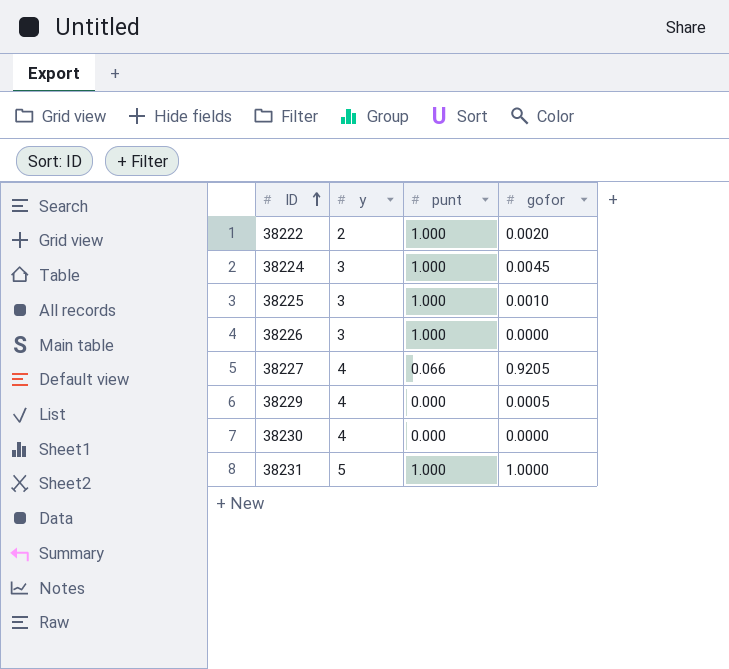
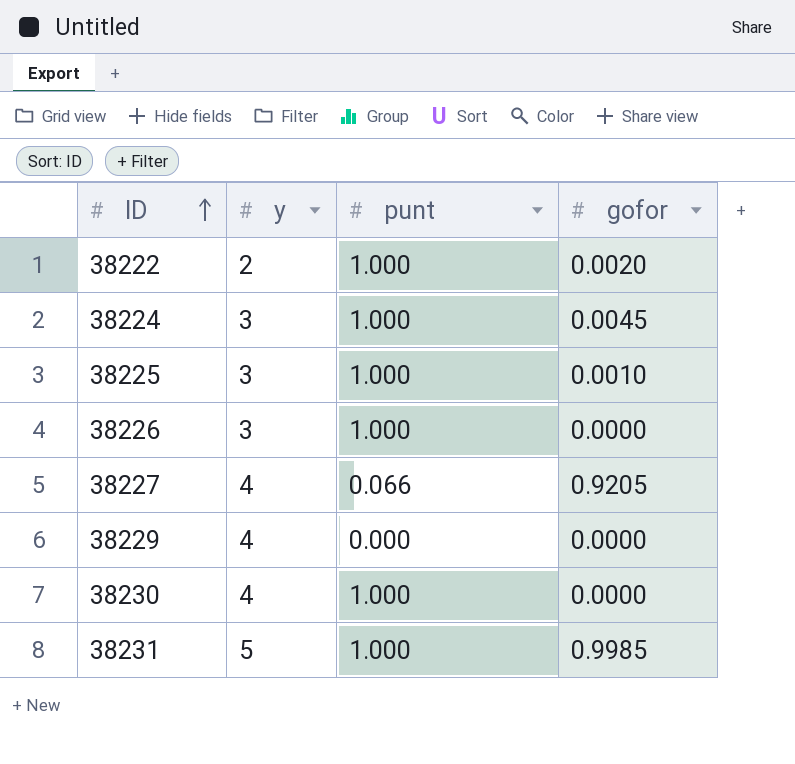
38229 | gofor: 0.0005 -> 0.0000
38230 | punt: 0.000 -> 1.000
38231 | gofor: 1.0000 -> 0.9985

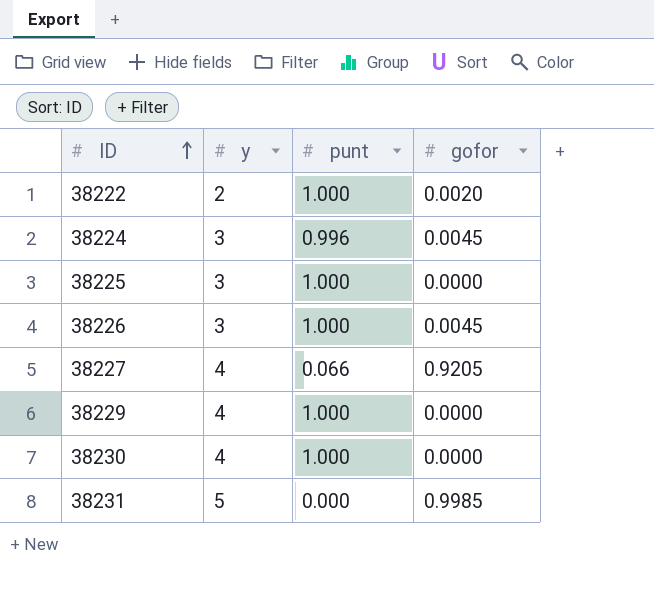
38224 | punt: 1.000 -> 0.996
38225 | gofor: 0.0010 -> 0.0000
38226 | gofor: 0.0000 -> 0.0045
38229 | punt: 0.000 -> 1.000
38231 | punt: 1.000 -> 0.000

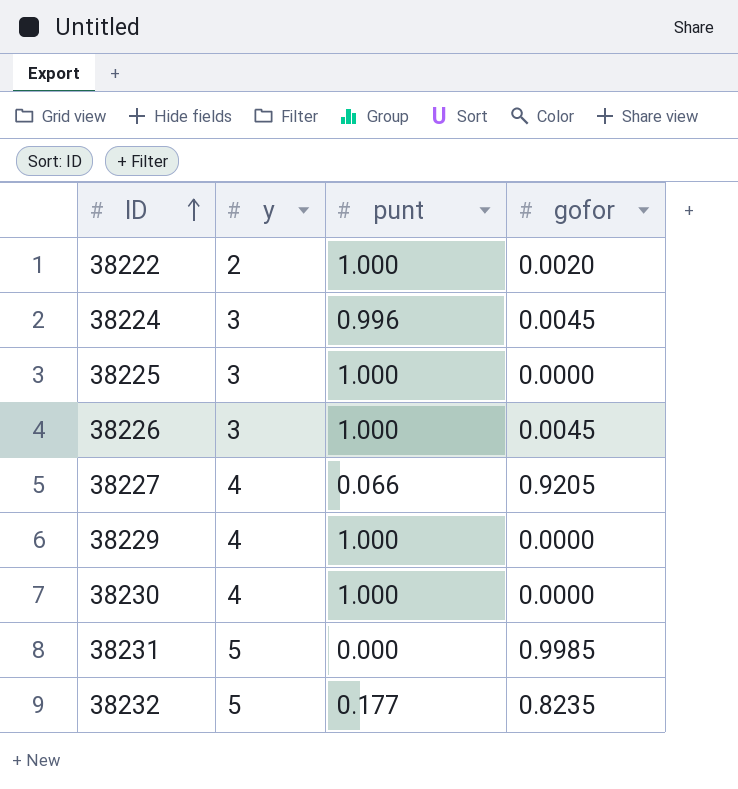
row 38232: none -> 5 | 0.177 | 0.8235

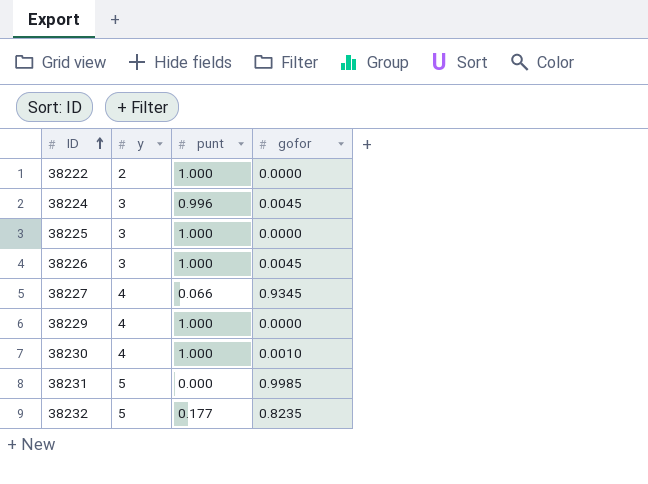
38222 | gofor: 0.0020 -> 0.0000
38227 | gofor: 0.9205 -> 0.9345
38230 | gofor: 0.0000 -> 0.0010

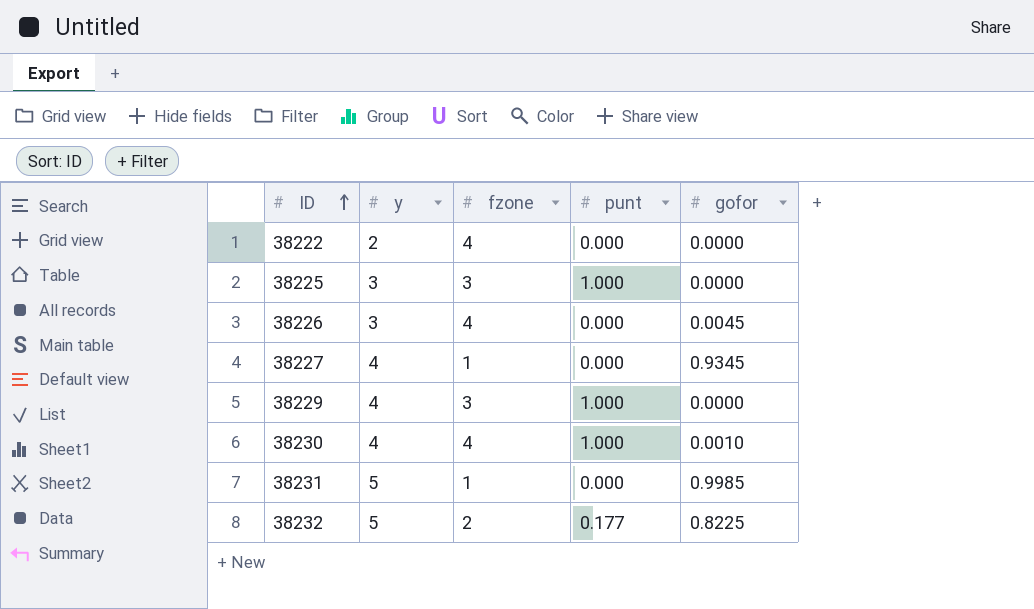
column fzone | position: none -> 3
row 38224: 3 | 0.996 | 0.0045 -> none
38222 | punt: 1.000 -> 0.000
38226 | punt: 1.000 -> 0.000
38227 | punt: 0.066 -> 0.000
38232 | gofor: 0.8235 -> 0.8225

